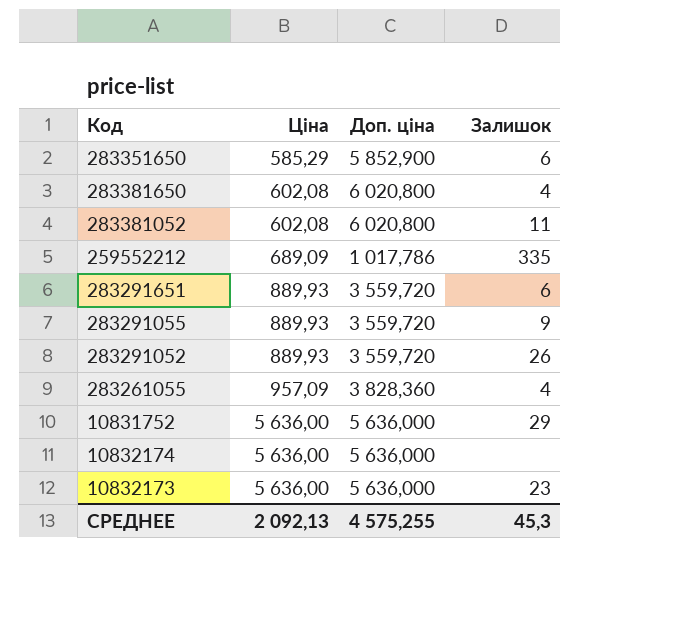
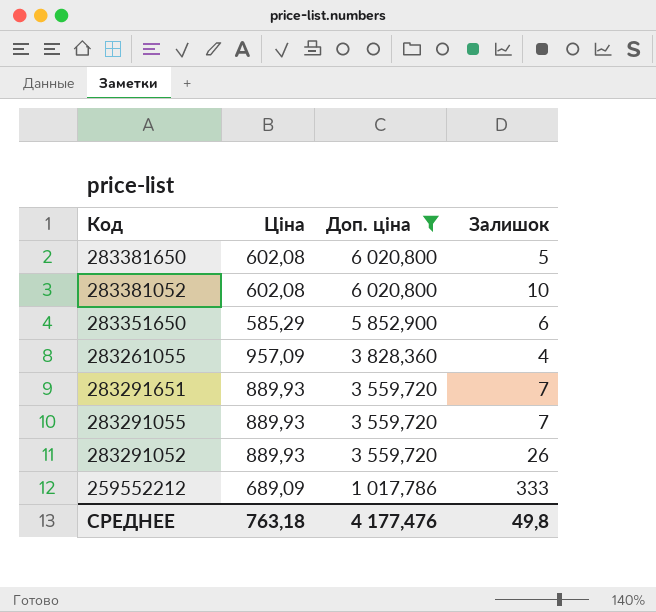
filter: none -> Доп. ціна != 5 636,000
row order: Ціна ascending -> Доп. ціна descending
283381650 | Залишок: 4 -> 5
283381052 | Залишок: 11 -> 10
283291651 | Залишок: 6 -> 7
283291055 | Залишок: 9 -> 7
259552212 | Залишок: 335 -> 333
СРЕДНЕЕ | Ціна: 2 092,13 -> 763,18
СРЕДНЕЕ | Доп. ціна: 4 575,255 -> 4 177,476
СРЕДНЕЕ | Залишок: 45,3 -> 49,8

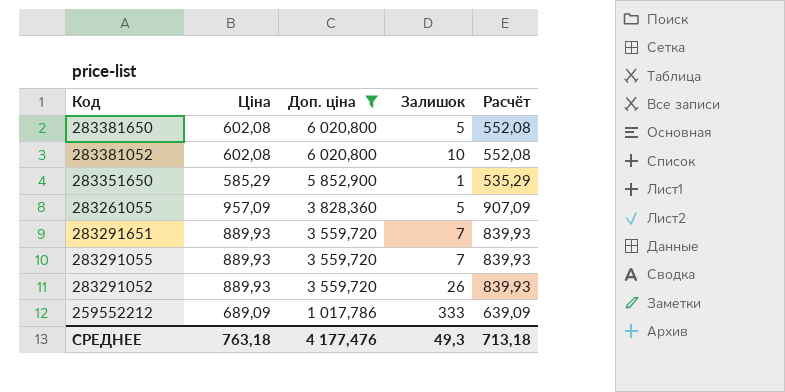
column Расчёт | formula: none -> [Ціна] - 50
283351650 | Залишок: 6 -> 1
283261055 | Залишок: 4 -> 5
СРЕДНЕЕ | Залишок: 49,8 -> 49,3

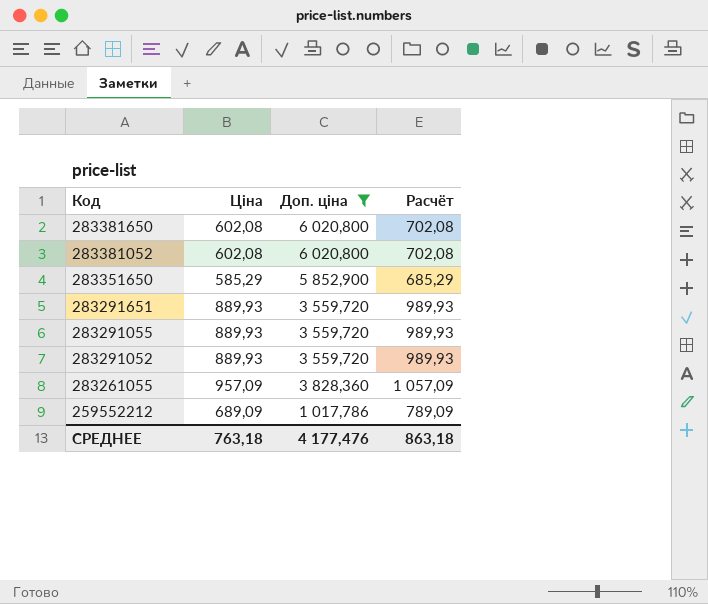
row order: Доп. ціна descending -> Код descending
column Залишок | position: 4 -> none
column Расчёт | formula: [Ціна] - 50 -> [Ціна] + 100
СРЕДНЕЕ | Расчёт: 713,18 -> 863,18

